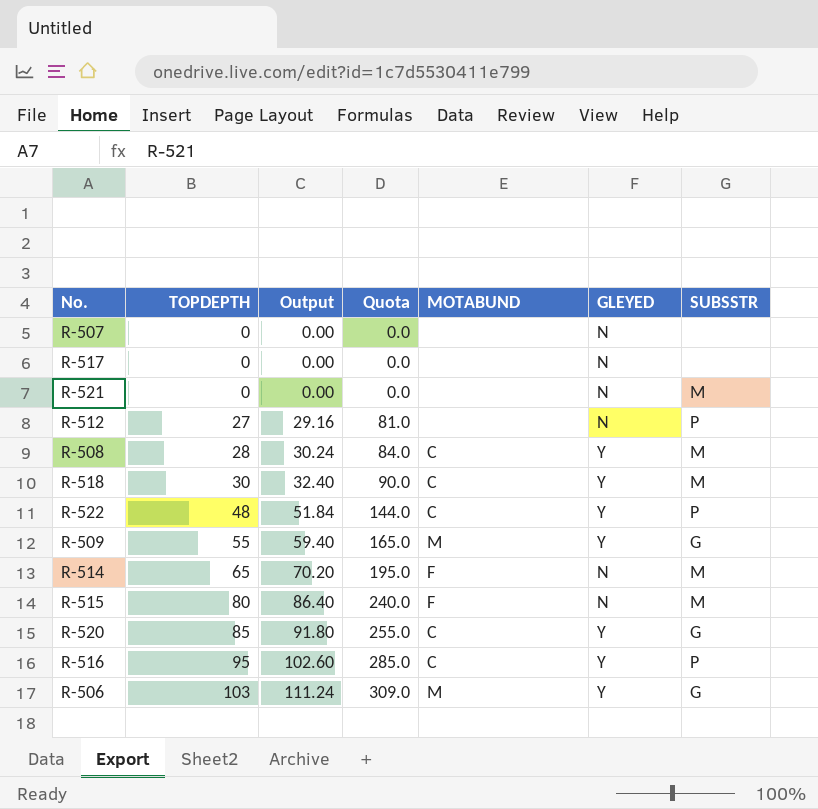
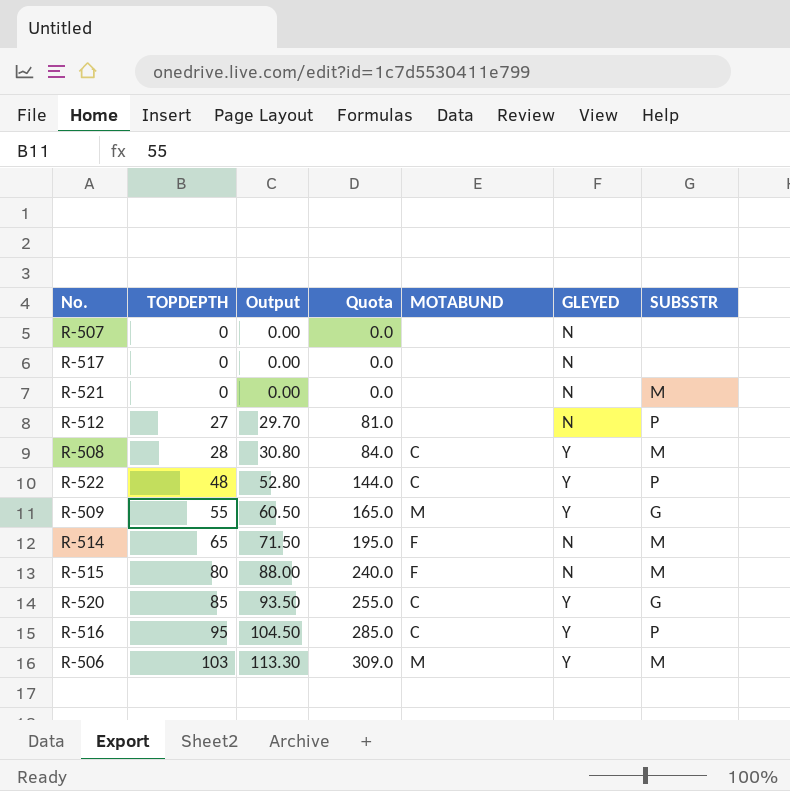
column Output | formula: [TOPDEPTH] * 1.08 -> [TOPDEPTH] * 1.1
row R-518: 30 | 32.40 | 90.0 | C | Y | M -> none
R-506 | SUBSSTR: G -> M

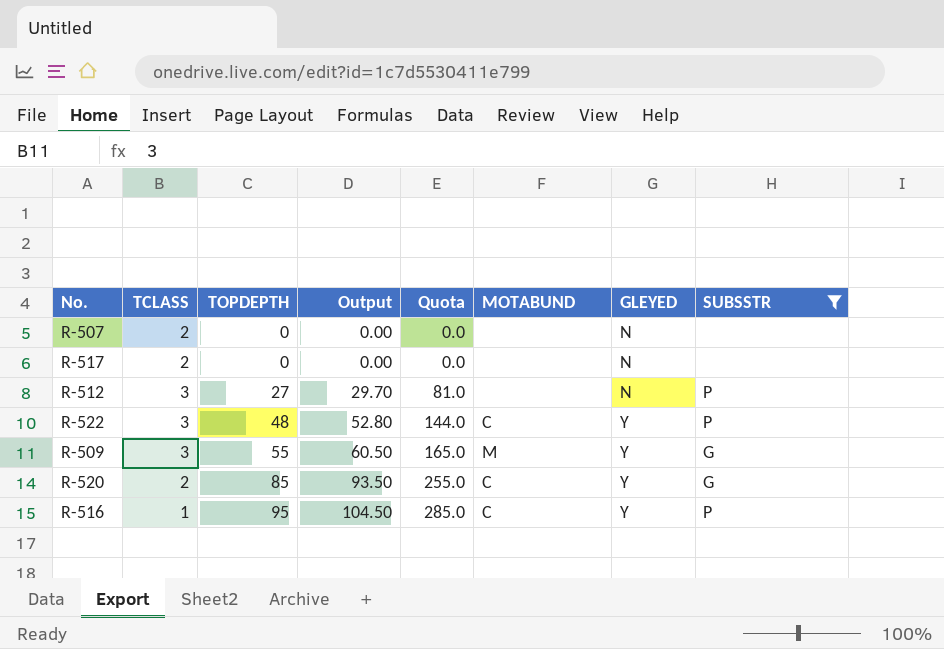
filter: none -> SUBSSTR != M
column TCLASS | position: none -> 2

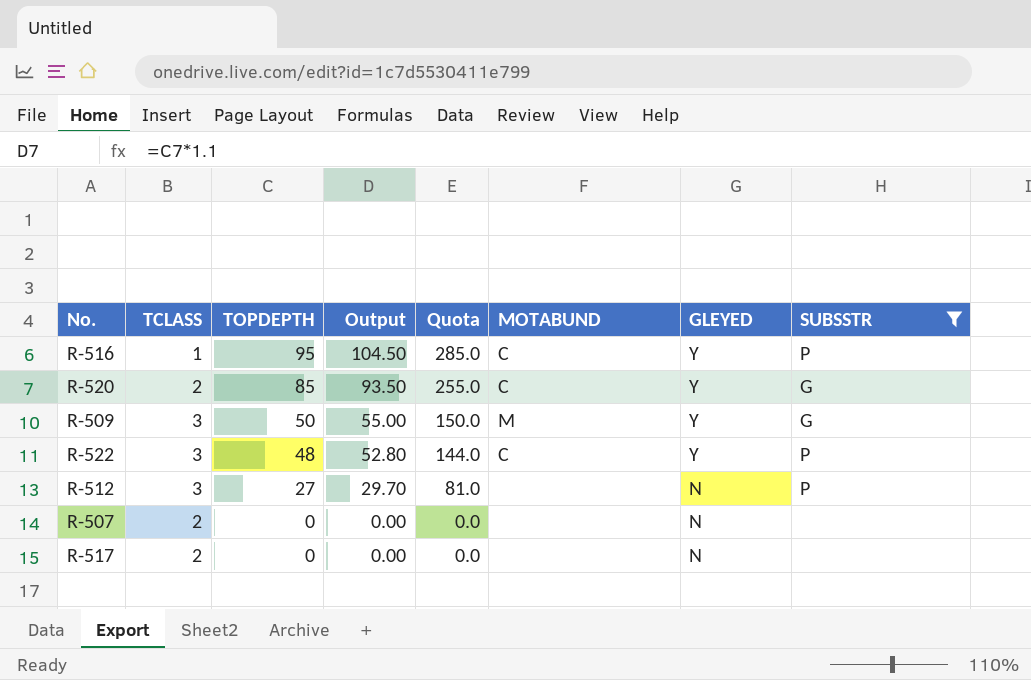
row order: TOPDEPTH ascending -> TOPDEPTH descending
R-509 | TOPDEPTH: 55 -> 50
R-509 | Output: 60.50 -> 55.00
R-509 | Quota: 165.0 -> 150.0

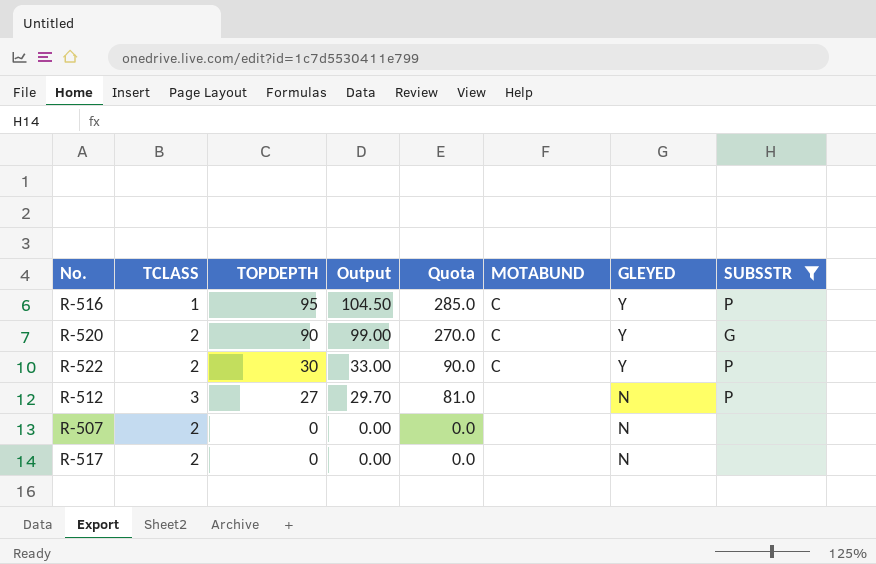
row R-509: 3 | 50 | 55.00 | 150.0 | M | Y | G -> none
R-520 | TOPDEPTH: 85 -> 90
R-520 | Output: 93.50 -> 99.00
R-520 | Quota: 255.0 -> 270.0
R-522 | TCLASS: 3 -> 2
R-522 | TOPDEPTH: 48 -> 30
R-522 | Output: 52.80 -> 33.00
R-522 | Quota: 144.0 -> 90.0

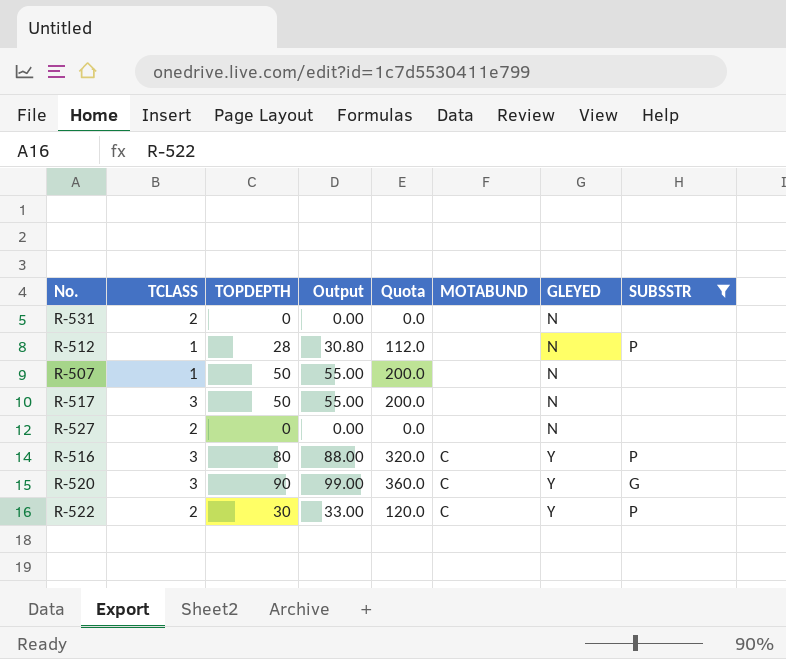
row order: TOPDEPTH descending -> GLEYED ascending
column Quota | formula: [TOPDEPTH] * 3 -> [TOPDEPTH] * 4
row R-531: none -> 2 | 0 | 0.00 | 0.0 | none | N | none
R-512 | TCLASS: 3 -> 1
R-512 | TOPDEPTH: 27 -> 28
R-512 | Output: 29.70 -> 30.80
R-507 | TCLASS: 2 -> 1
R-507 | TOPDEPTH: 0 -> 50
R-507 | Output: 0.00 -> 55.00
R-517 | TCLASS: 2 -> 3
R-517 | TOPDEPTH: 0 -> 50
R-517 | Output: 0.00 -> 55.00
row R-527: none -> 2 | 0 | 0.00 | 0.0 | none | N | none
R-516 | TCLASS: 1 -> 3
R-516 | TOPDEPTH: 95 -> 80
R-516 | Output: 104.50 -> 88.00
R-520 | TCLASS: 2 -> 3

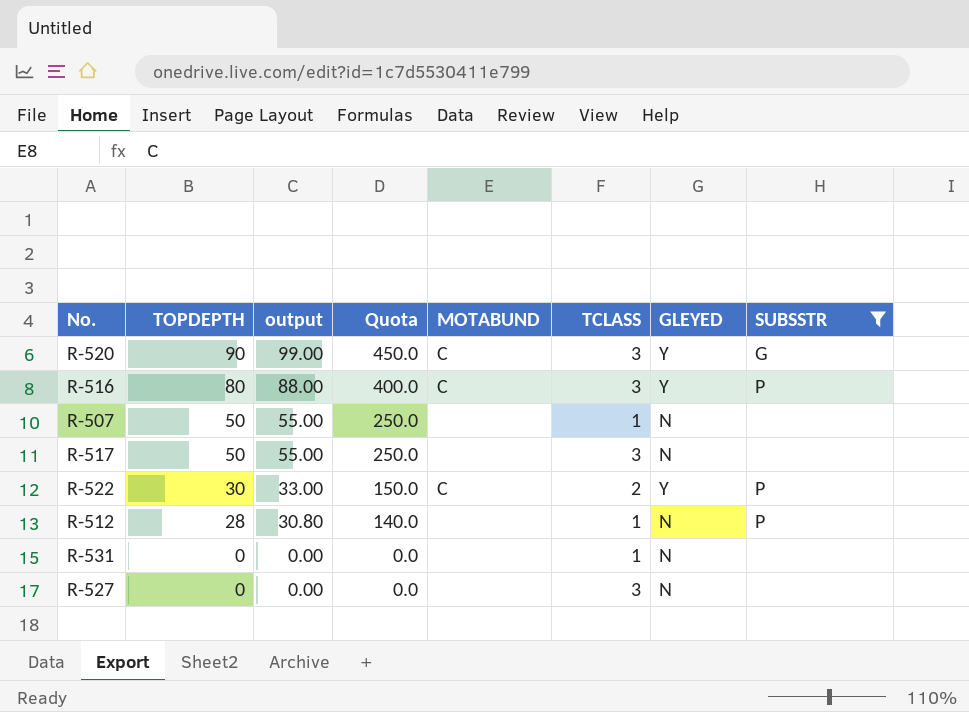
row order: GLEYED ascending -> TOPDEPTH descending
column name: Output -> output
column Quota | formula: [TOPDEPTH] * 4 -> [TOPDEPTH] * 5
column TCLASS | position: 2 -> 6
R-531 | TCLASS: 2 -> 1
R-527 | TCLASS: 2 -> 3

